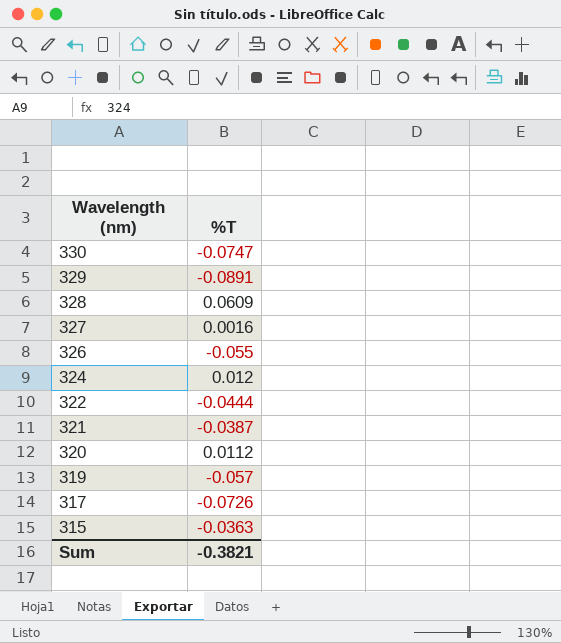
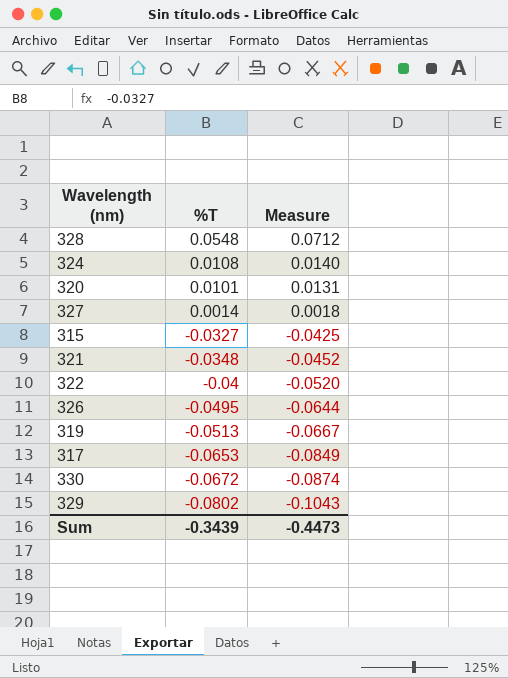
row order: Wavelength (nm) descending -> %T descending
column Measure | formula: none -> [%T] * 1.3
328 | %T: 0.0609 -> 0.0548
324 | %T: 0.012 -> 0.0108
320 | %T: 0.0112 -> 0.0101
327 | %T: 0.0016 -> 0.0014
315 | %T: -0.0363 -> -0.0327
321 | %T: -0.0387 -> -0.0348
322 | %T: -0.0444 -> -0.04
326 | %T: -0.055 -> -0.0495
319 | %T: -0.057 -> -0.0513
317 | %T: -0.0726 -> -0.0653
330 | %T: -0.0747 -> -0.0672
329 | %T: -0.0891 -> -0.0802
Sum | %T: -0.3821 -> -0.3439

